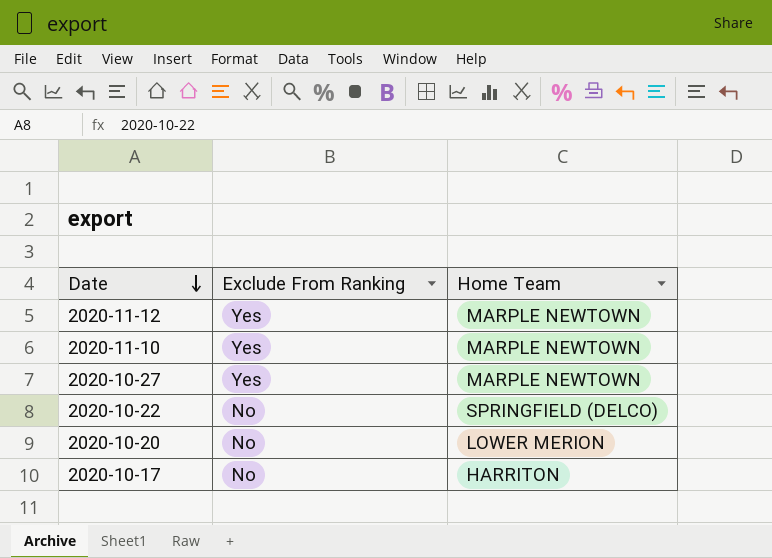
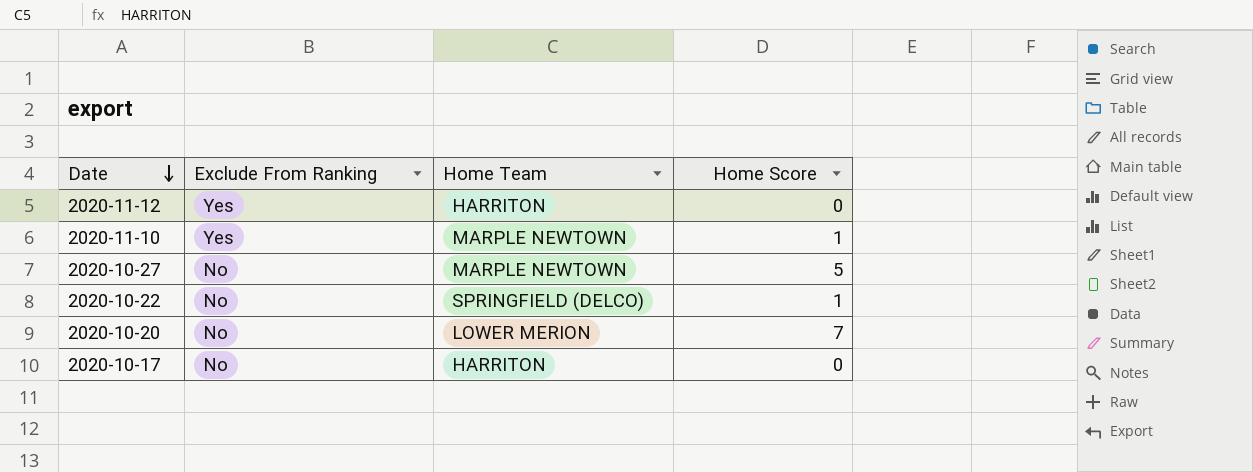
column Home Score | position: none -> 4
2020-11-12 | Home Team: MARPLE NEWTOWN -> HARRITON
2020-10-27 | Exclude From Ranking: Yes -> No

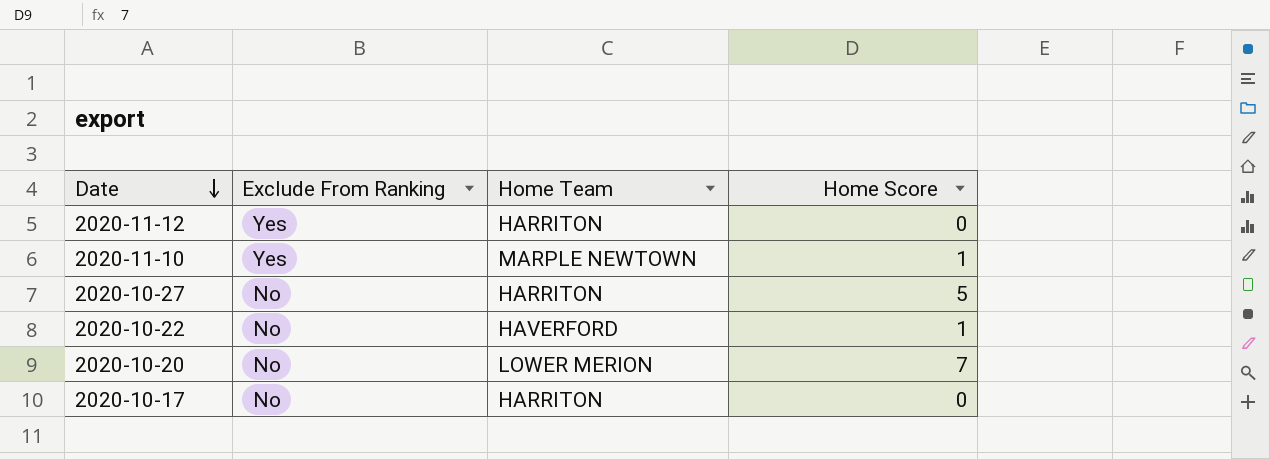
2020-10-27 | Home Team: MARPLE NEWTOWN -> HARRITON
2020-10-22 | Home Team: SPRINGFIELD (DELCO) -> HAVERFORD

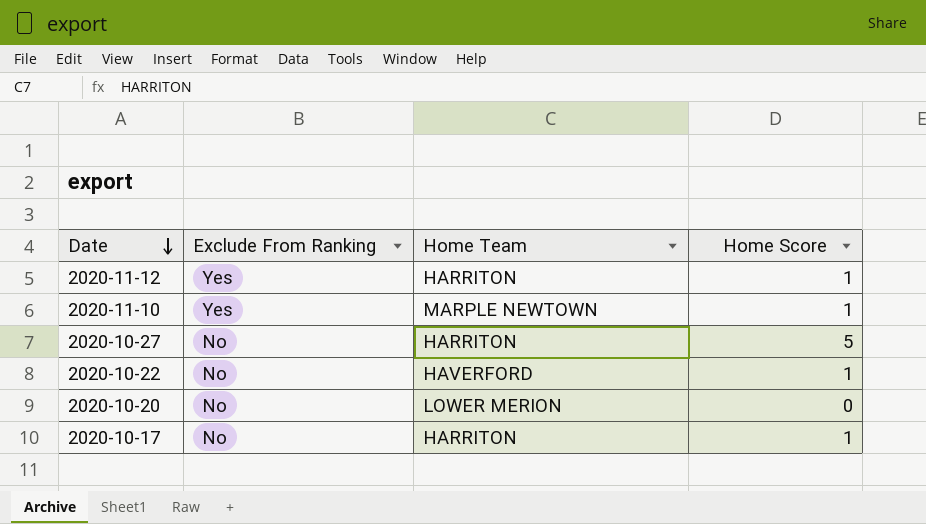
2020-11-12 | Home Score: 0 -> 1
2020-10-20 | Home Score: 7 -> 0
2020-10-17 | Home Score: 0 -> 1

